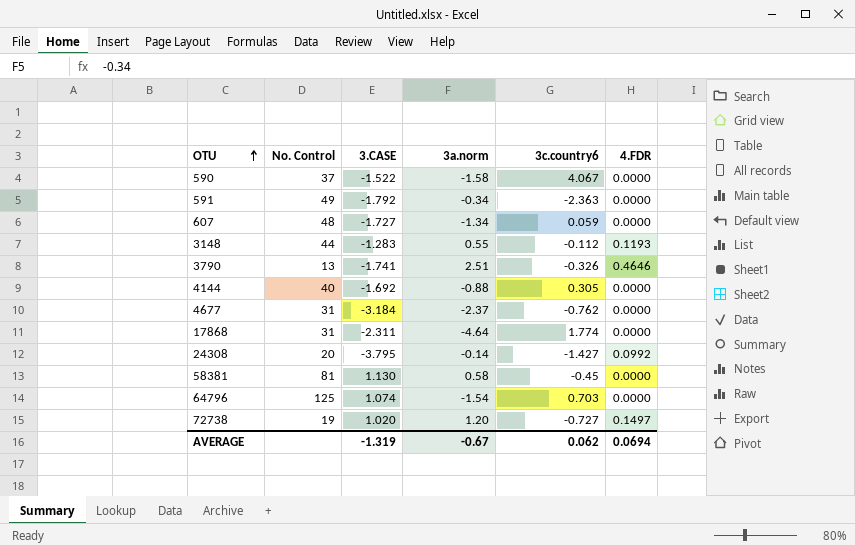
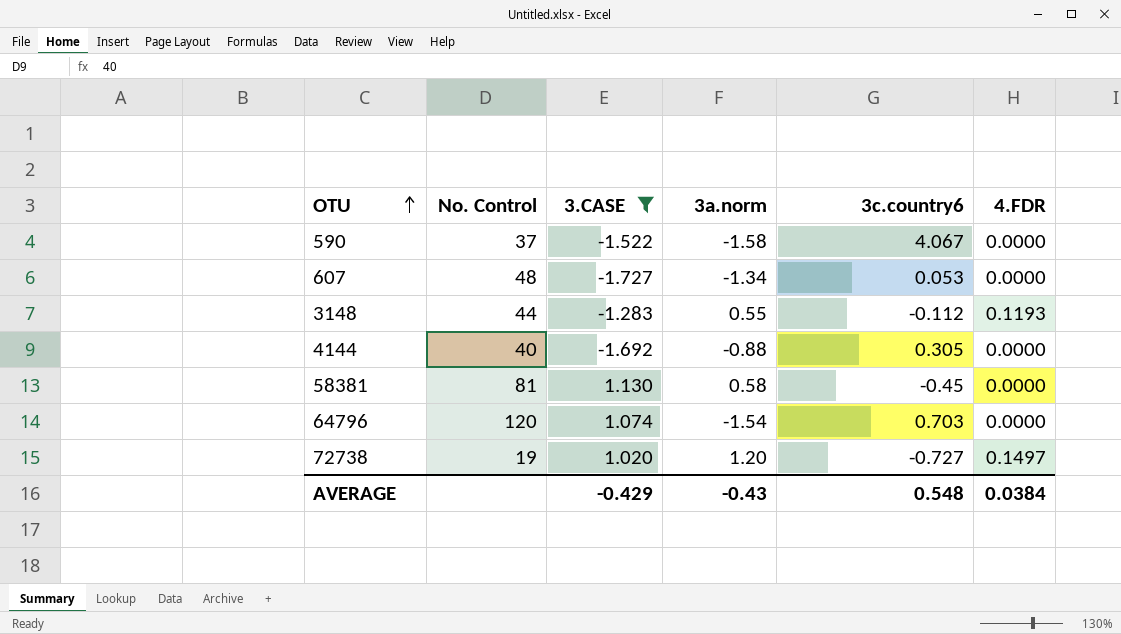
filter: none -> 3.CASE >= -1.727
607 | 3c.country6: 0.059 -> 0.053
64796 | No. Control: 125 -> 120
AVERAGE | 3.CASE: -1.319 -> -0.429
AVERAGE | 3a.norm: -0.67 -> -0.43
AVERAGE | 3c.country6: 0.062 -> 0.548
AVERAGE | 4.FDR: 0.0694 -> 0.0384

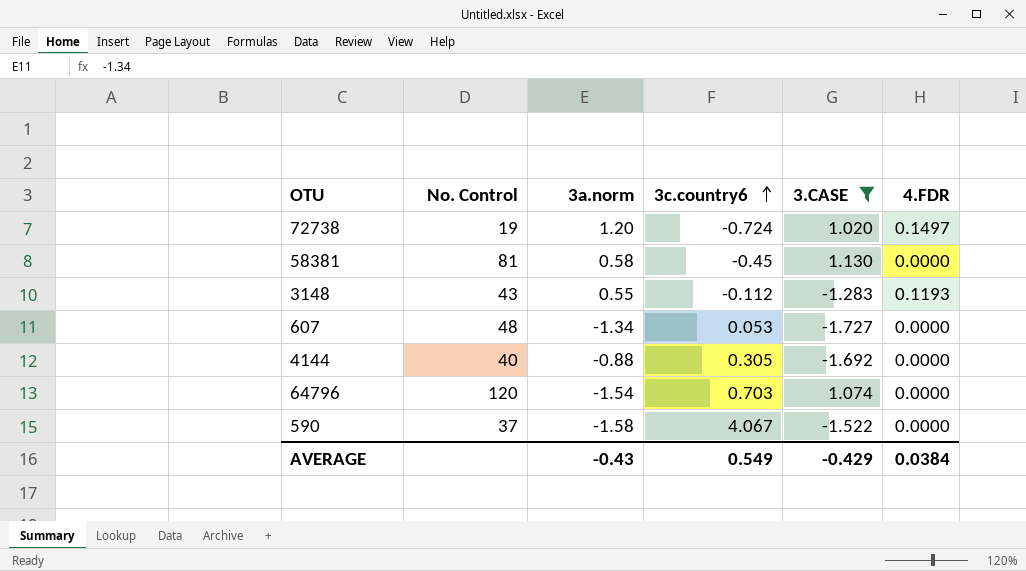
row order: OTU ascending -> 3c.country6 ascending
column 3.CASE | position: 3 -> 5
72738 | 3c.country6: -0.727 -> -0.724
3148 | No. Control: 44 -> 43
AVERAGE | 3c.country6: 0.548 -> 0.549

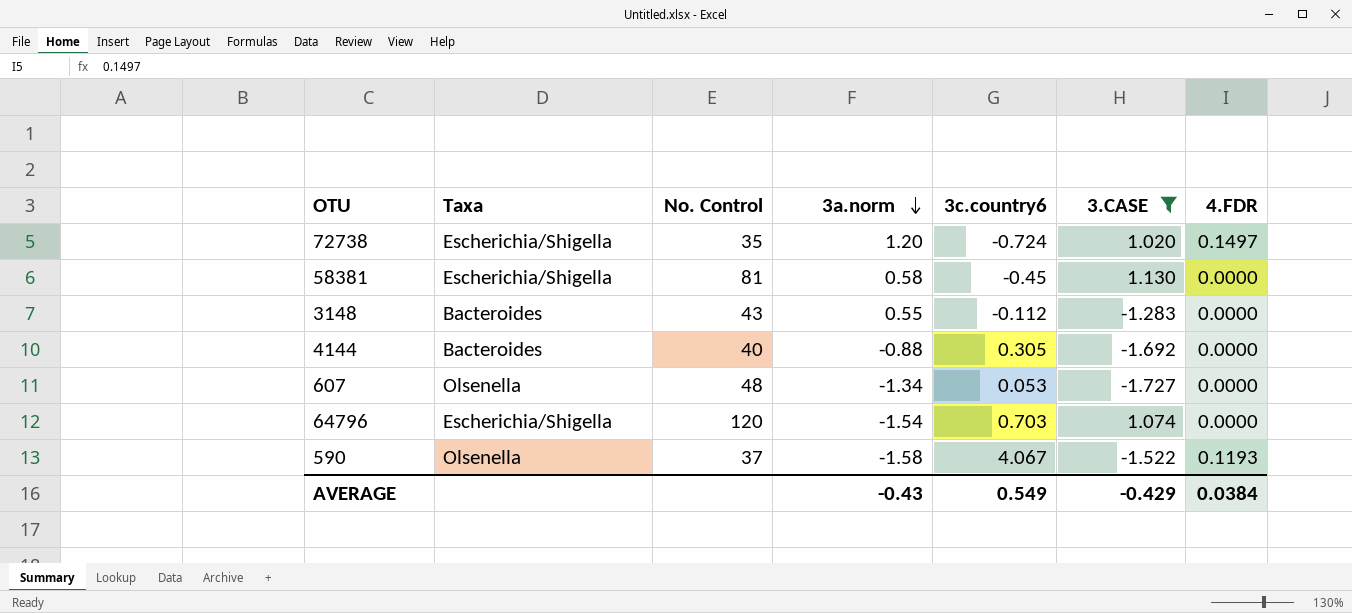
row order: 3c.country6 ascending -> 3a.norm descending
column Taxa | position: none -> 2
72738 | No. Control: 19 -> 35
3148 | 4.FDR: 0.1193 -> 0.0000
590 | 4.FDR: 0.0000 -> 0.1193

